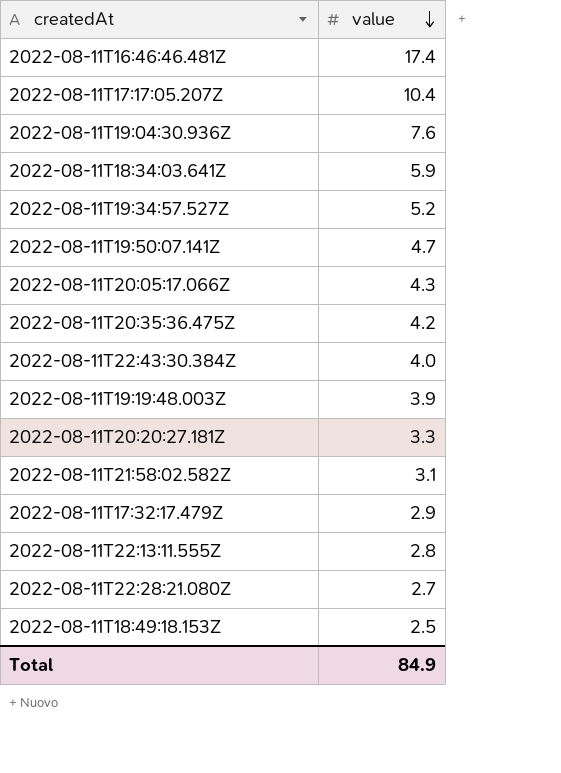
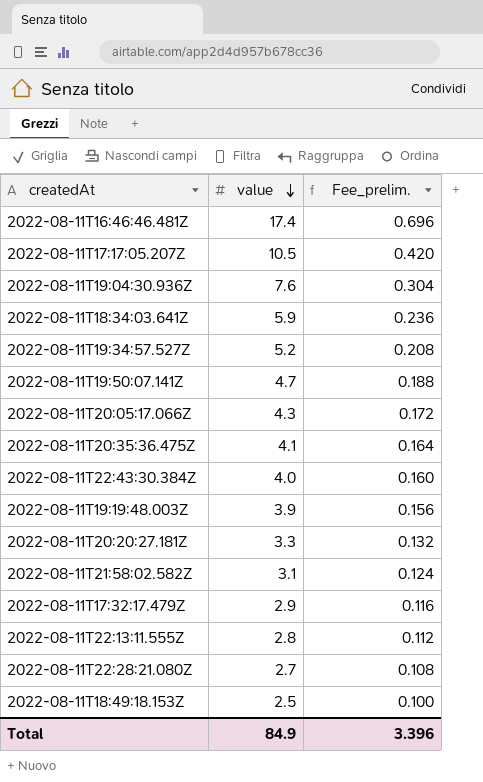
column Fee_prelim. | formula: none -> [value] * 0.04
2022-08-11T17:17:05.207Z | value: 10.4 -> 10.5
2022-08-11T20:35:36.475Z | value: 4.2 -> 4.1

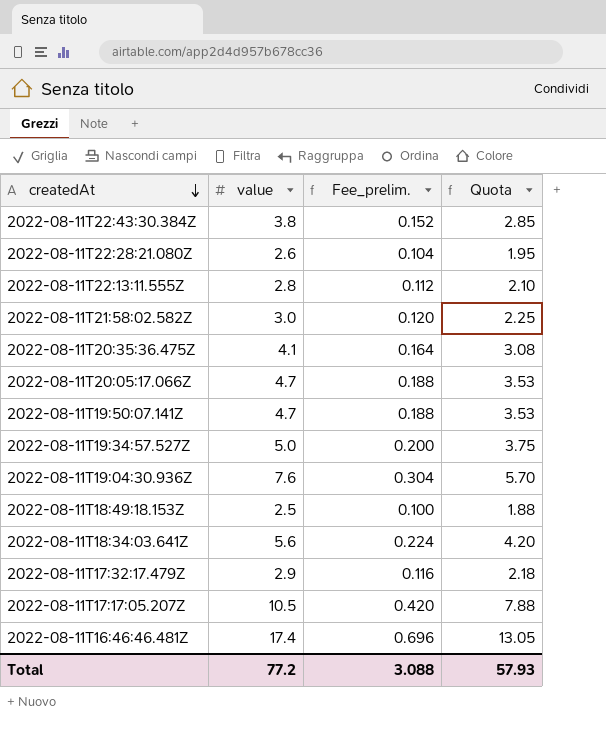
row order: value descending -> createdAt descending
column Quota | formula: none -> [value] * 0.75
row 2022-08-11T19:19:48.003Z: 3.9 | 0.156 -> none
row 2022-08-11T20:20:27.181Z: 3.3 | 0.132 -> none
2022-08-11T22:43:30.384Z | value: 4.0 -> 3.8
2022-08-11T22:43:30.384Z | Fee_prelim.: 0.160 -> 0.152
2022-08-11T22:28:21.080Z | value: 2.7 -> 2.6
2022-08-11T22:28:21.080Z | Fee_prelim.: 0.108 -> 0.104
2022-08-11T21:58:02.582Z | value: 3.1 -> 3.0
2022-08-11T21:58:02.582Z | Fee_prelim.: 0.124 -> 0.120
2022-08-11T20:05:17.066Z | value: 4.3 -> 4.7
2022-08-11T20:05:17.066Z | Fee_prelim.: 0.172 -> 0.188
2022-08-11T19:34:57.527Z | value: 5.2 -> 5.0
2022-08-11T19:34:57.527Z | Fee_prelim.: 0.208 -> 0.200
2022-08-11T18:34:03.641Z | value: 5.9 -> 5.6
2022-08-11T18:34:03.641Z | Fee_prelim.: 0.236 -> 0.224
Total | value: 84.9 -> 77.2
Total | Fee_prelim.: 3.396 -> 3.088

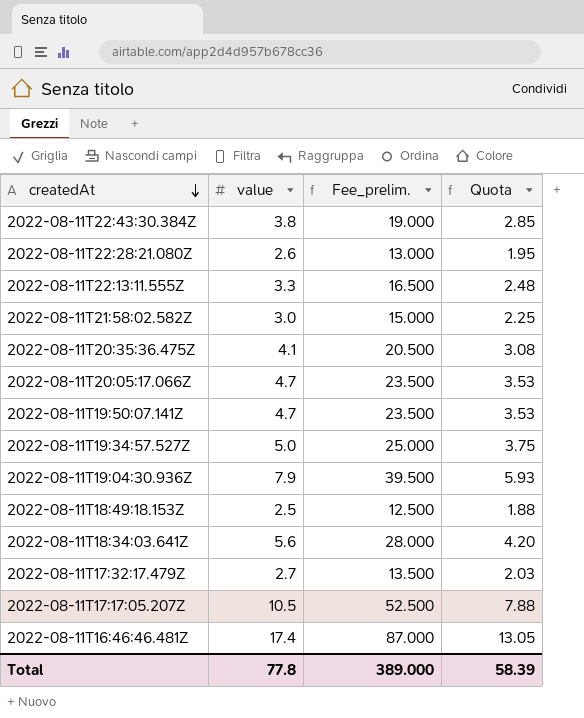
column Fee_prelim. | formula: [value] * 0.04 -> [value] * 5
2022-08-11T22:13:11.555Z | value: 2.8 -> 3.3
2022-08-11T22:13:11.555Z | Quota: 2.10 -> 2.48
2022-08-11T19:04:30.936Z | value: 7.6 -> 7.9
2022-08-11T19:04:30.936Z | Quota: 5.70 -> 5.93
2022-08-11T17:32:17.479Z | value: 2.9 -> 2.7
2022-08-11T17:32:17.479Z | Quota: 2.18 -> 2.03
Total | value: 77.2 -> 77.8
Total | Fee_prelim.: 3.088 -> 389.000
Total | Quota: 57.93 -> 58.39

